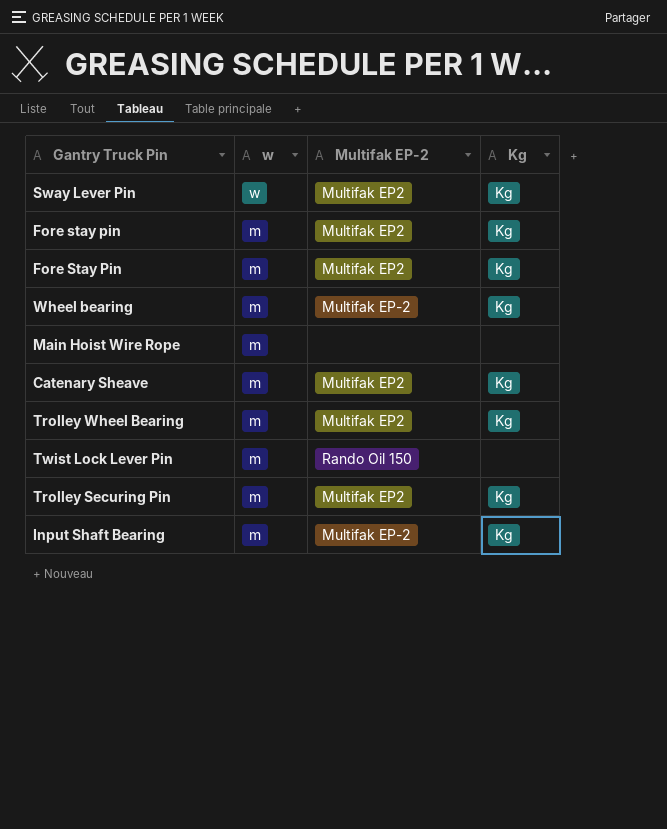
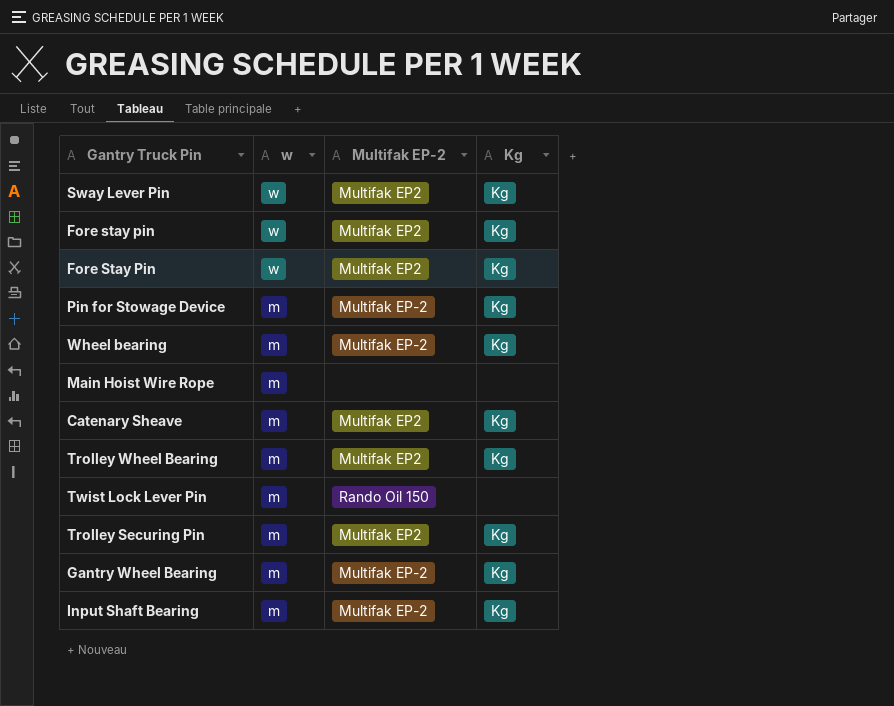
Fore stay pin | w: m -> w
Fore Stay Pin | w: m -> w
row Pin for Stowage Device: none -> m | Multifak EP-2 | Kg
row Gantry Wheel Bearing: none -> m | Multifak EP-2 | Kg

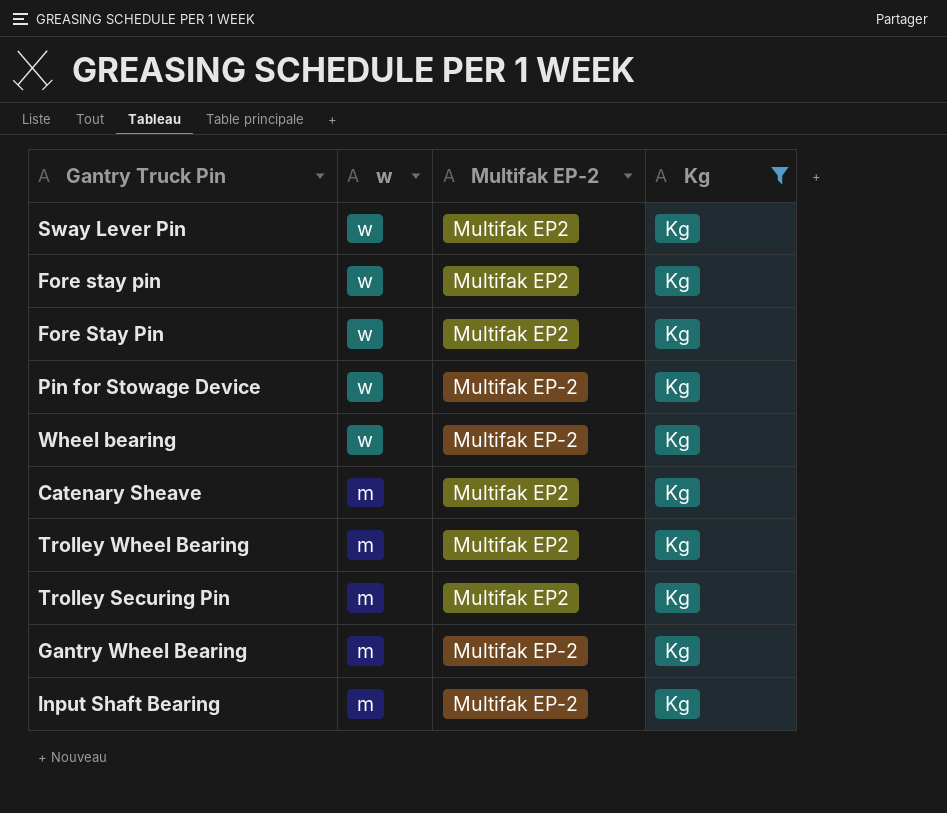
filter: none -> Kg = Kg
Pin for Stowage Device | w: m -> w
Wheel bearing | w: m -> w

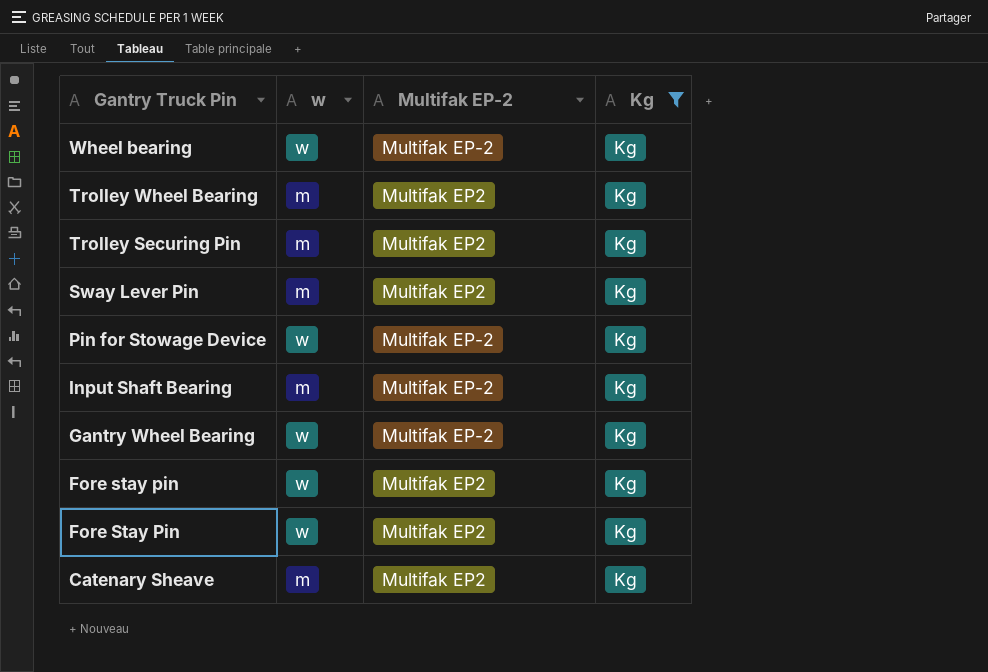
row order: w descending -> Gantry Truck Pin descending
Sway Lever Pin | w: w -> m
Gantry Wheel Bearing | w: m -> w

